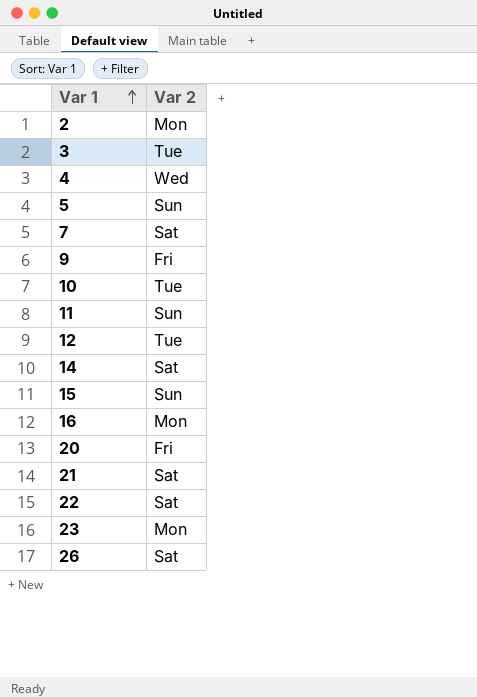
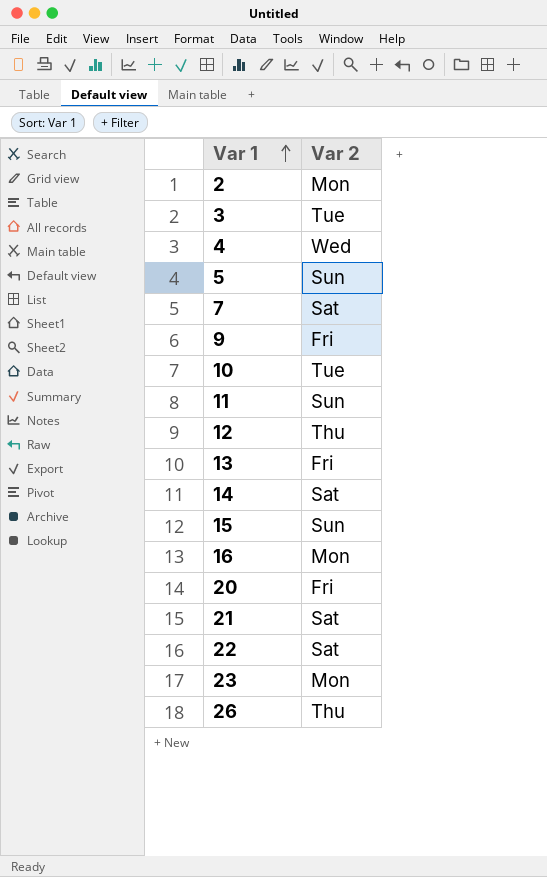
12 | Var 2: Tue -> Thu
row 13: none -> Fri
26 | Var 2: Sat -> Thu

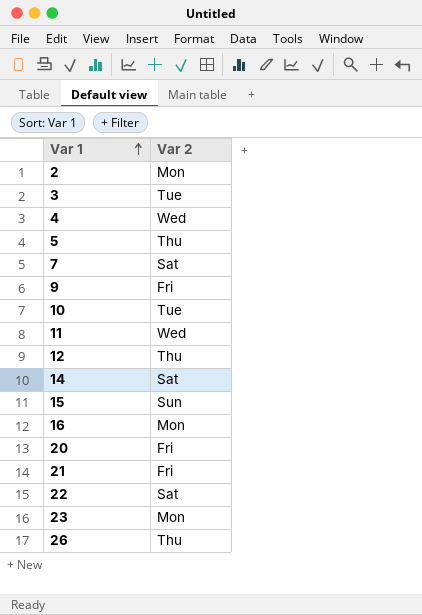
row 13: Fri -> none
5 | Var 2: Sun -> Thu
11 | Var 2: Sun -> Wed
21 | Var 2: Sat -> Fri

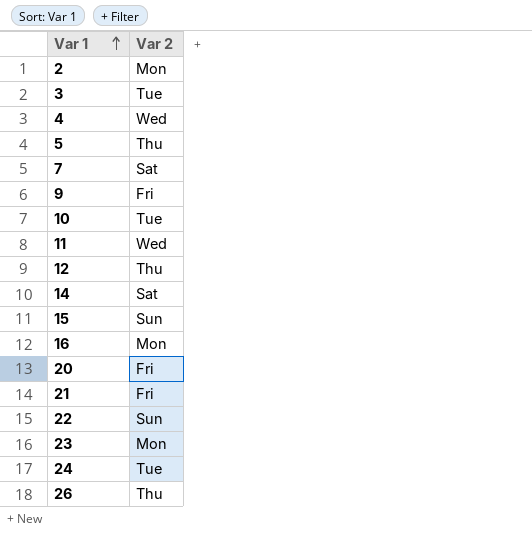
22 | Var 2: Sat -> Sun
row 24: none -> Tue

